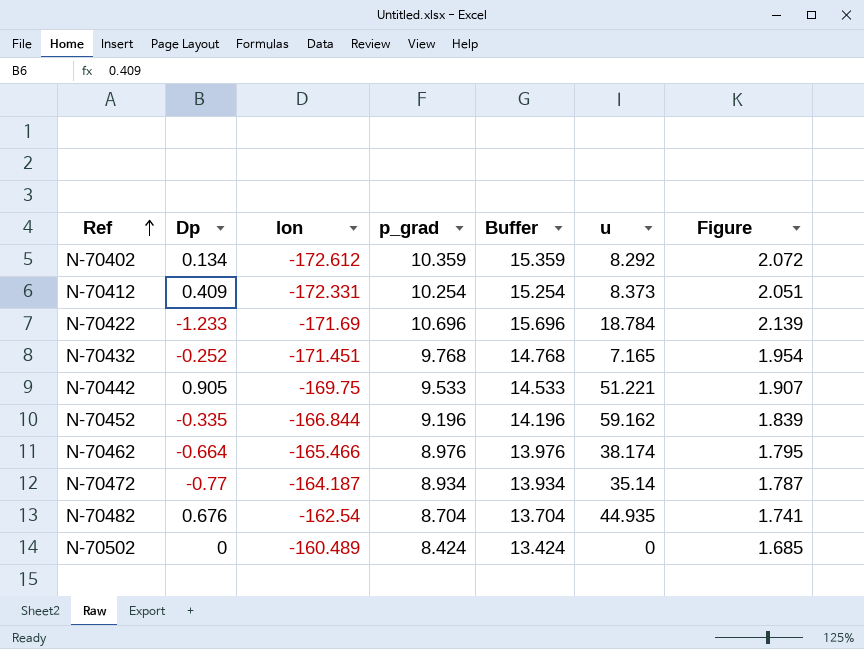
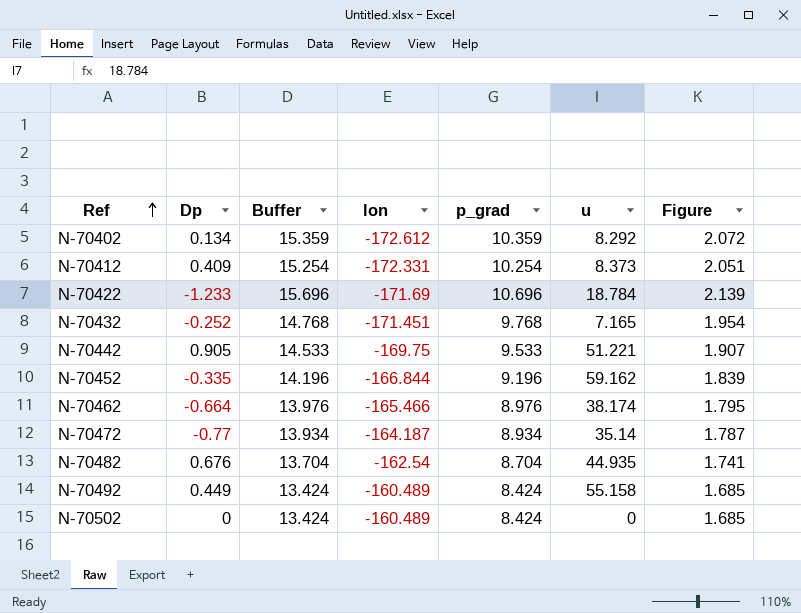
column Buffer | position: 5 -> 3
row N-70492: none -> 0.449 | 13.424 | -160.489 | 8.424 | 55.158 | 1.685

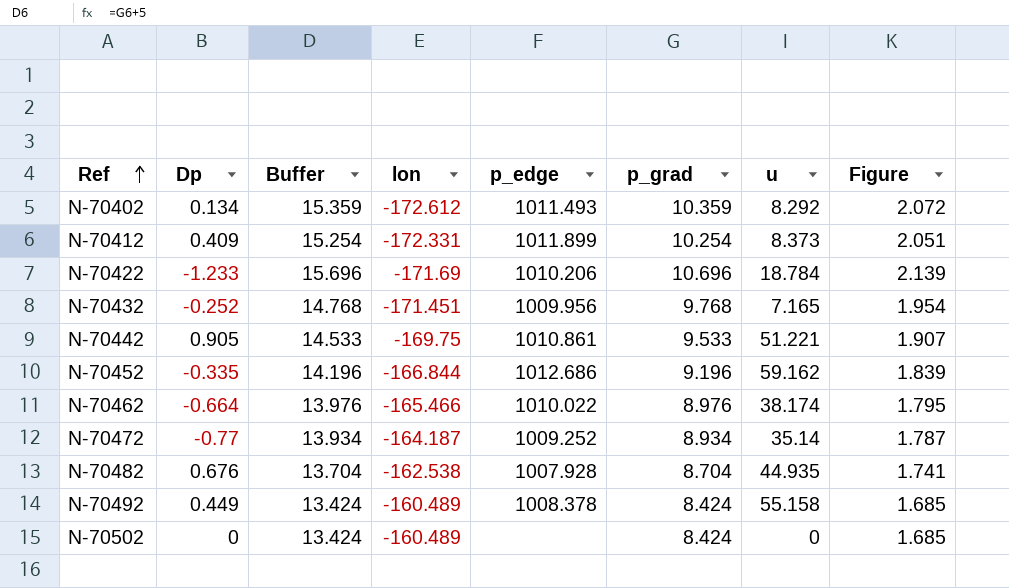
column p_edge | position: none -> 5
N-70482 | lon: -162.54 -> -162.538

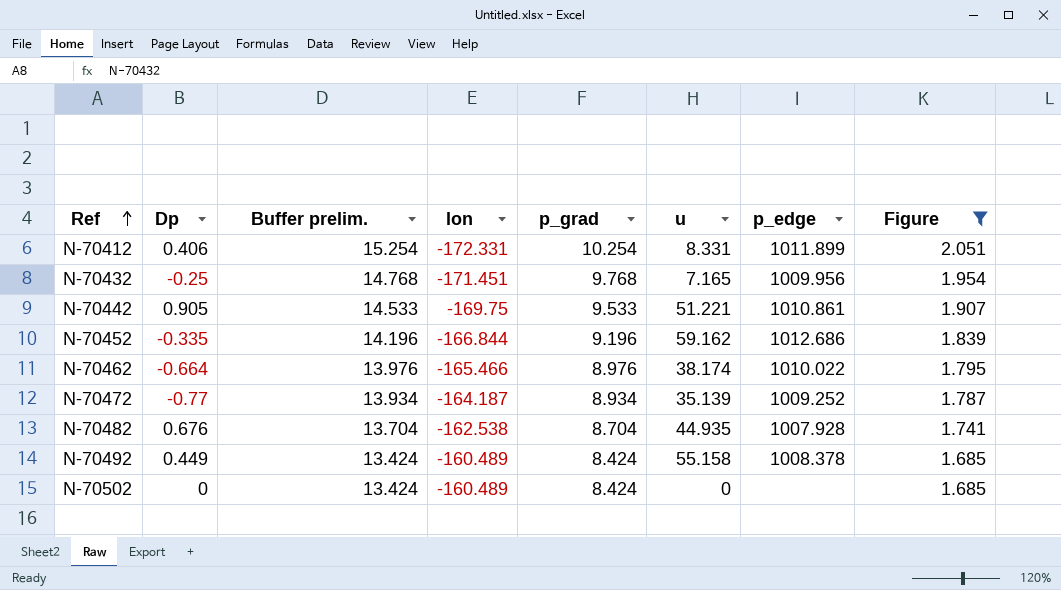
filter: none -> Figure <= 2.051
column name: Buffer -> Buffer prelim.
column p_edge | position: 5 -> 7
N-70412 | Dp: 0.409 -> 0.406
N-70412 | u: 8.373 -> 8.331
N-70432 | Dp: -0.252 -> -0.25
N-70472 | u: 35.14 -> 35.139

